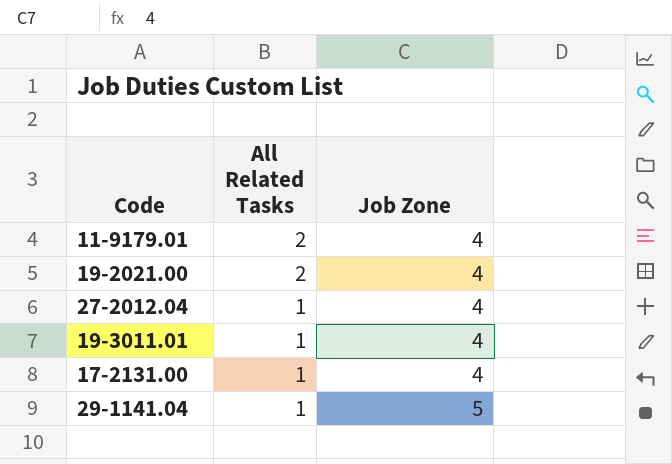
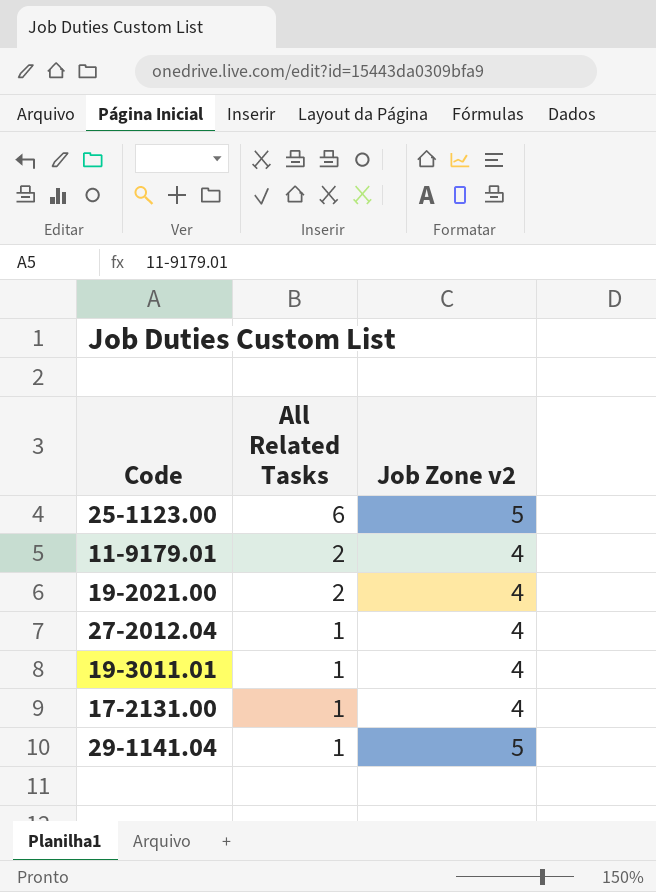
column name: Job Zone -> Job Zone v2
row 25-1123.00: none -> 6 | 5

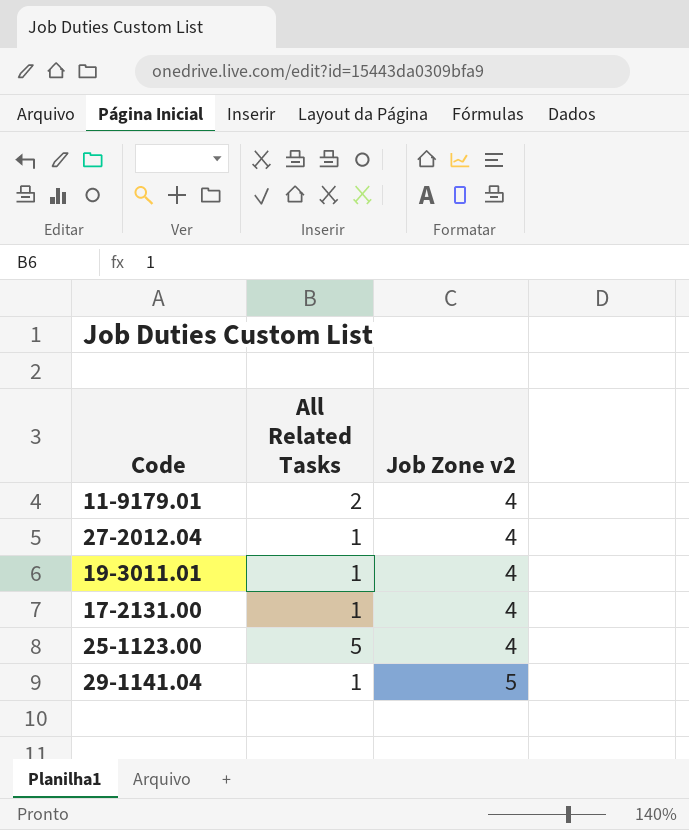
row order: All Related Tasks descending -> Job Zone v2 ascending
row 19-2021.00: 2 | 4 -> none
25-1123.00 | All Related Tasks: 6 -> 5
25-1123.00 | Job Zone v2: 5 -> 4

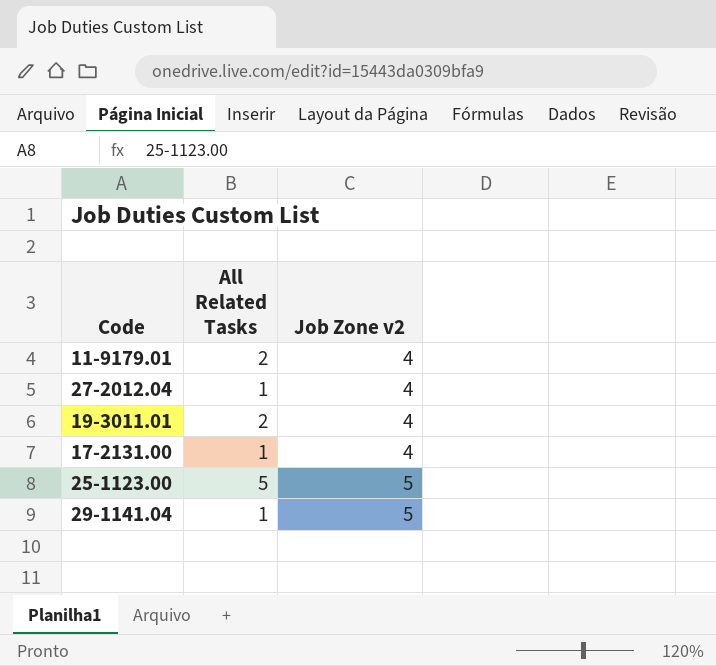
19-3011.01 | All Related Tasks: 1 -> 2
25-1123.00 | Job Zone v2: 4 -> 5

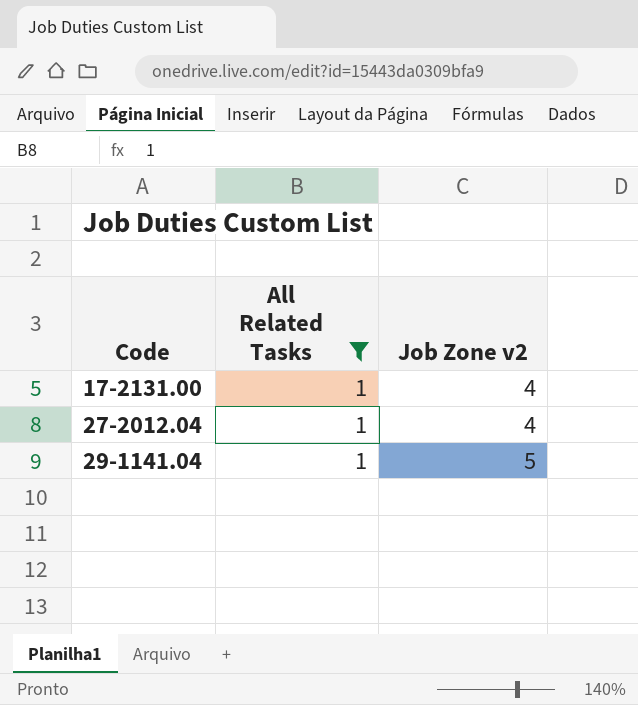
filter: none -> All Related Tasks = 1
row order: Job Zone v2 ascending -> Code ascending

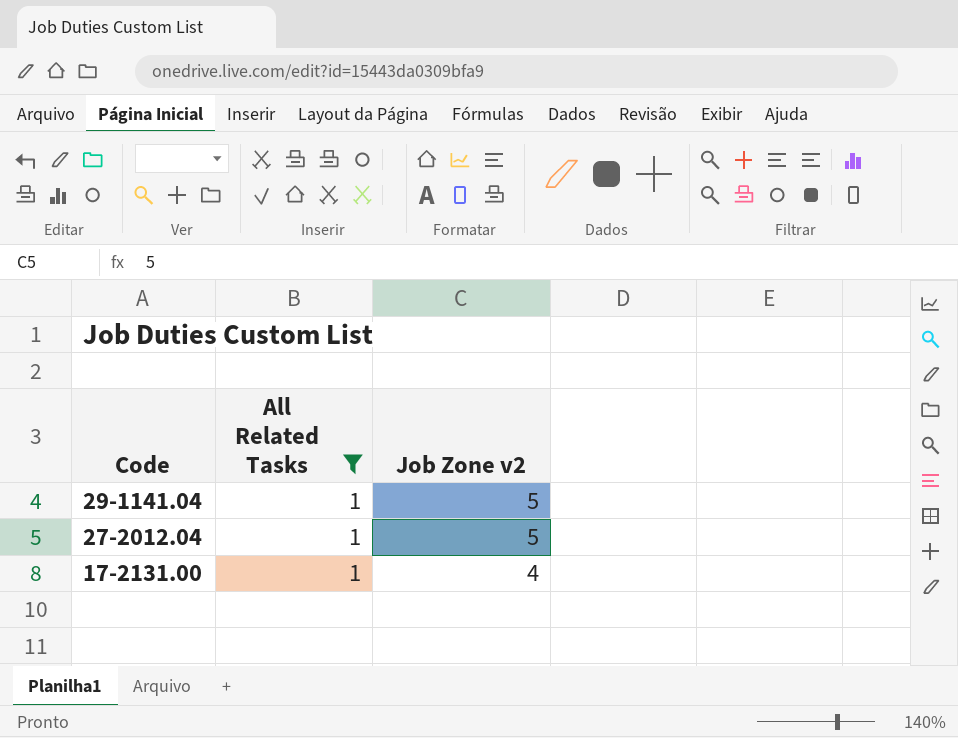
row order: Code ascending -> Code descending
27-2012.04 | Job Zone v2: 4 -> 5

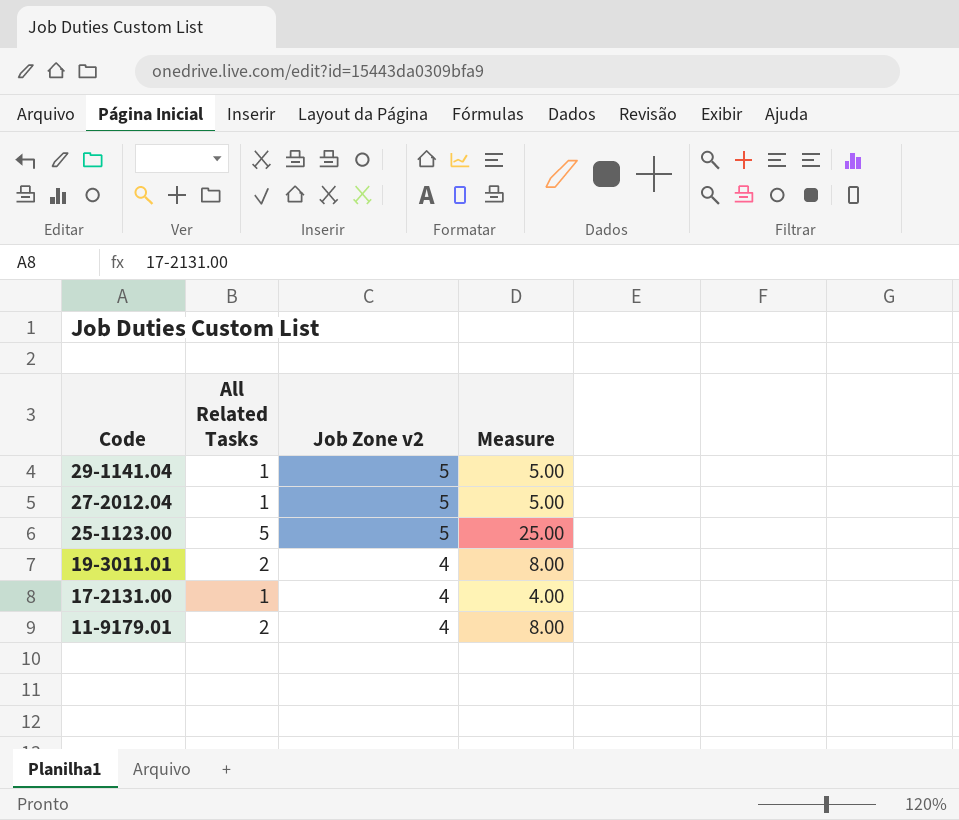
filter: All Related Tasks = 1 -> none
column Measure | formula: none -> [All Related Tasks] * [Job Zone v2]

